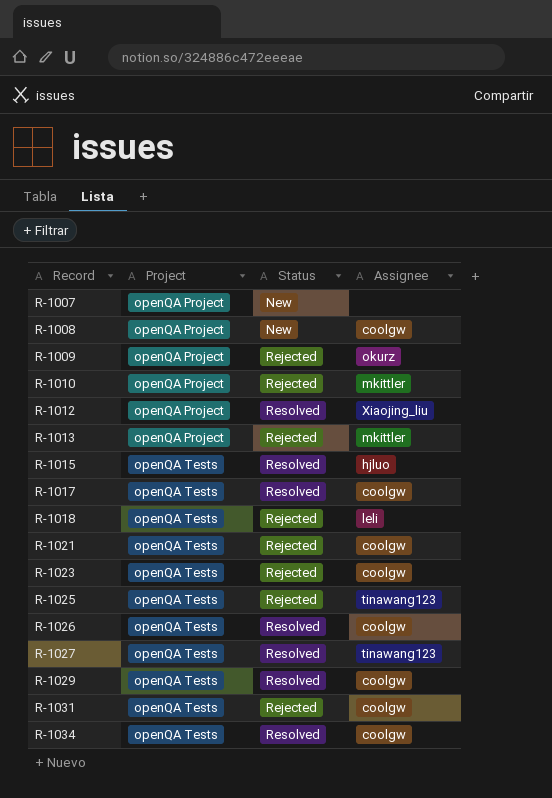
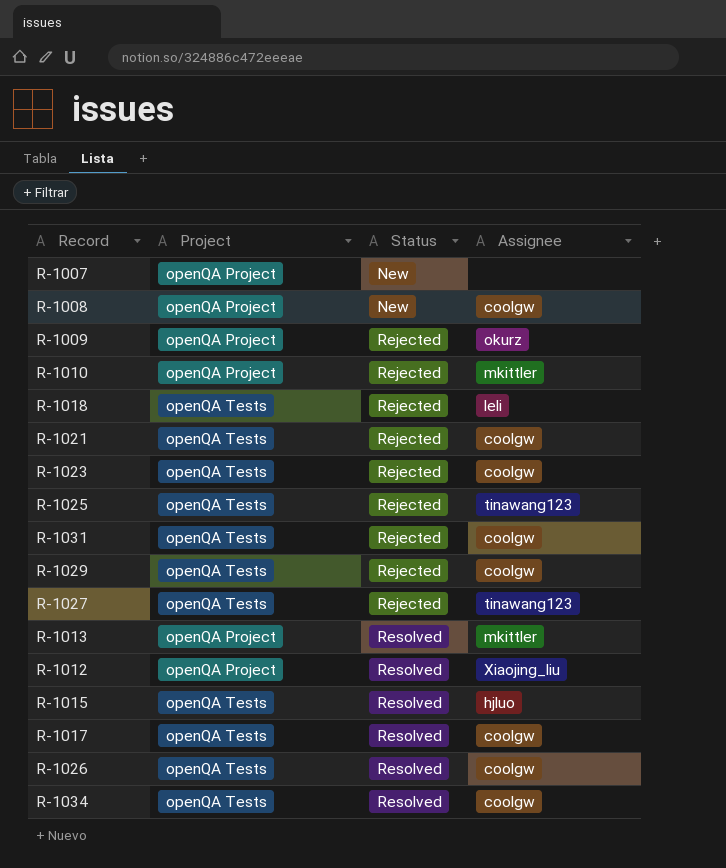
row order: Record ascending -> Status ascending
R-1029 | Status: Resolved -> Rejected
R-1027 | Status: Resolved -> Rejected
R-1013 | Status: Rejected -> Resolved

